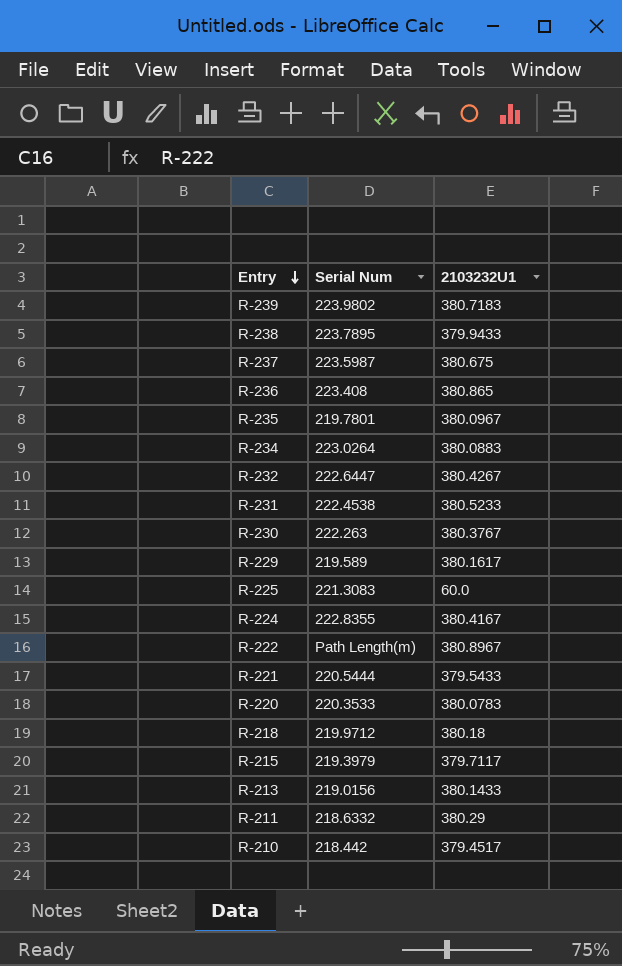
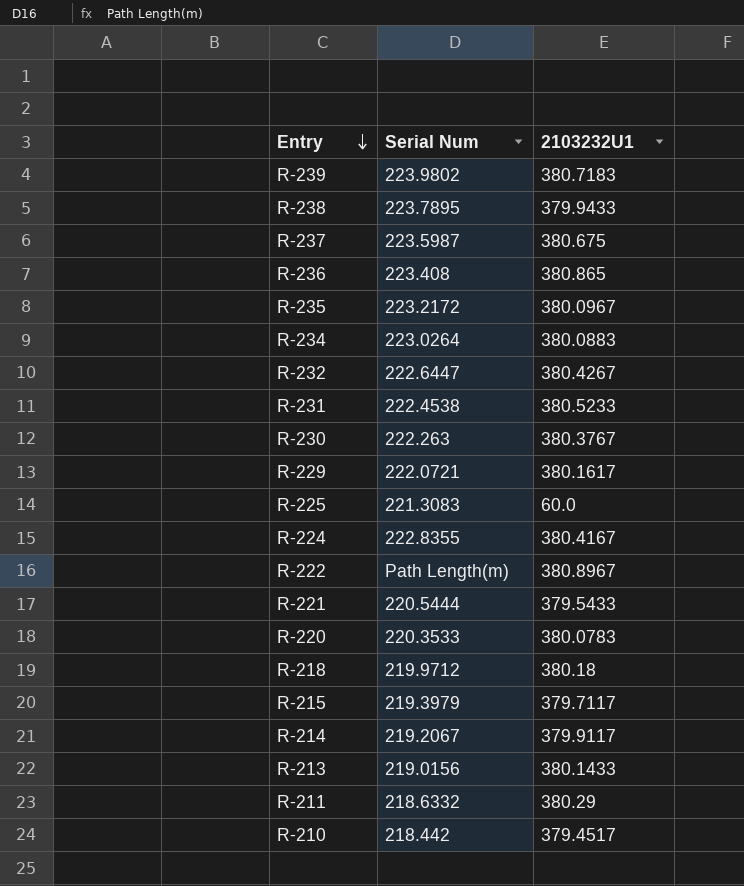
R-235 | Serial Num: 219.7801 -> 223.2172
R-229 | Serial Num: 219.589 -> 222.0721
row R-214: none -> 219.2067 | 379.9117

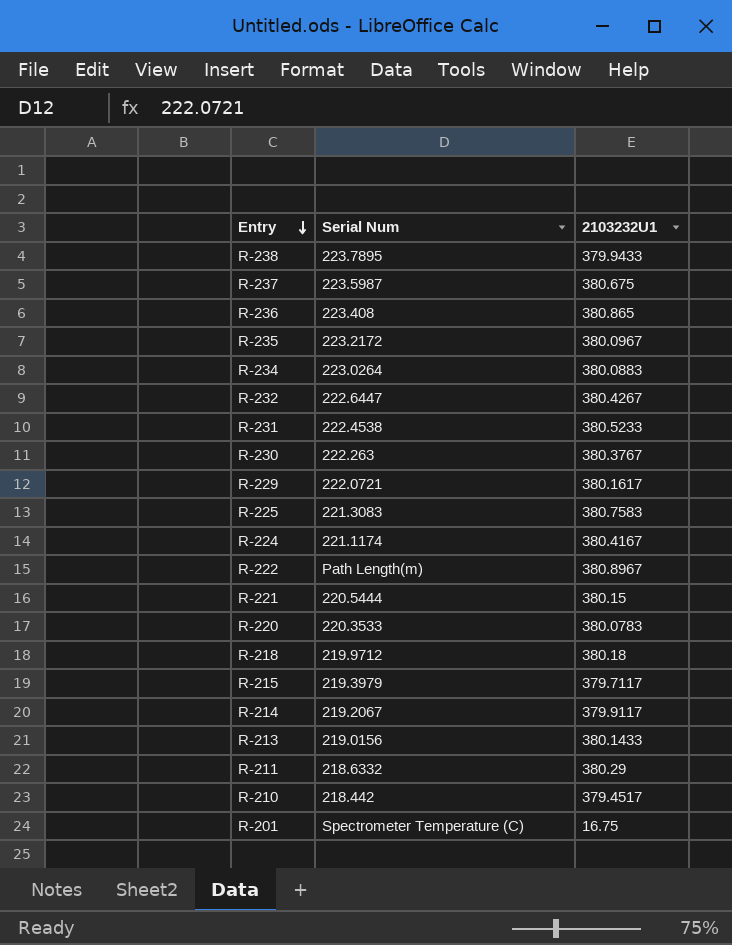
row R-239: 223.9802 | 380.7183 -> none
R-225 | 2103232U1: 60.0 -> 380.7583
R-224 | Serial Num: 222.8355 -> 221.1174
R-221 | 2103232U1: 379.5433 -> 380.15
row R-201: none -> Spectrometer Temperature (C) | 16.75

